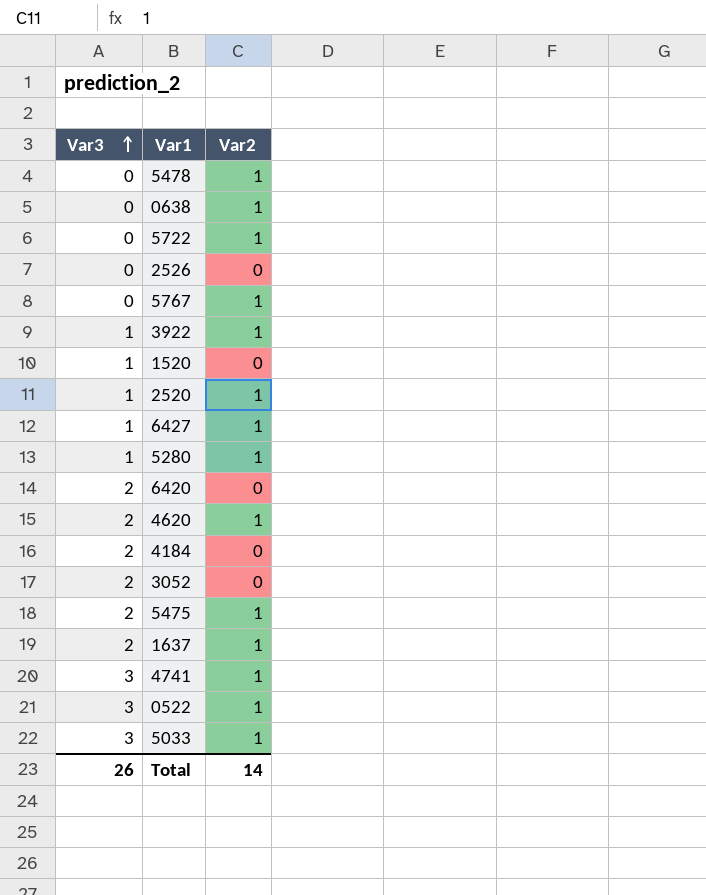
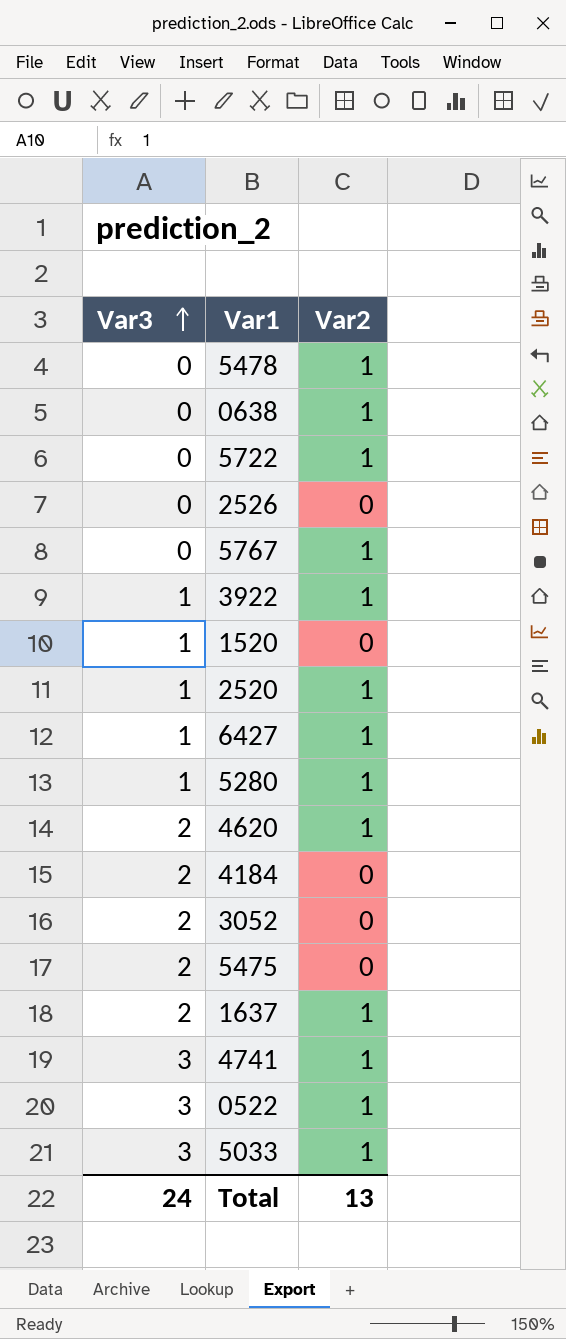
row 6420: 2 | 0 -> none
5475 | Var2: 1 -> 0
Total | Var3: 26 -> 24
Total | Var2: 14 -> 13

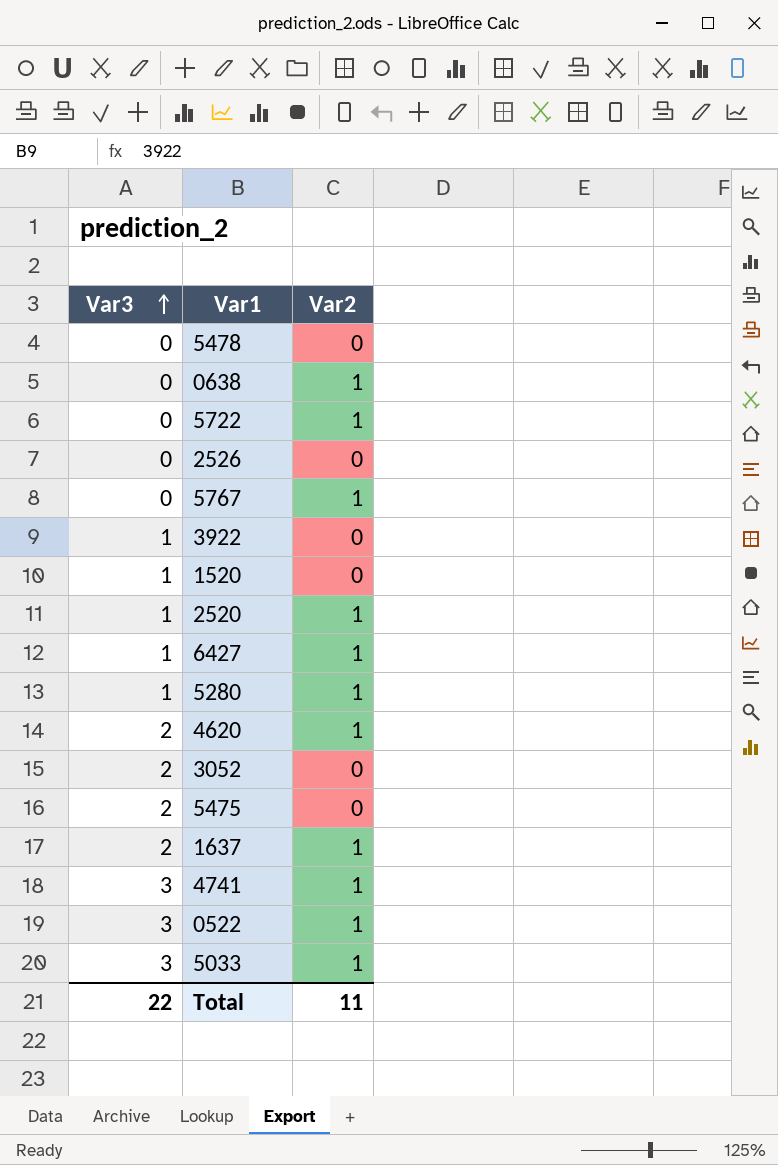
row 4184: 2 | 0 -> none
5478 | Var2: 1 -> 0
3922 | Var2: 1 -> 0
Total | Var3: 24 -> 22
Total | Var2: 13 -> 11

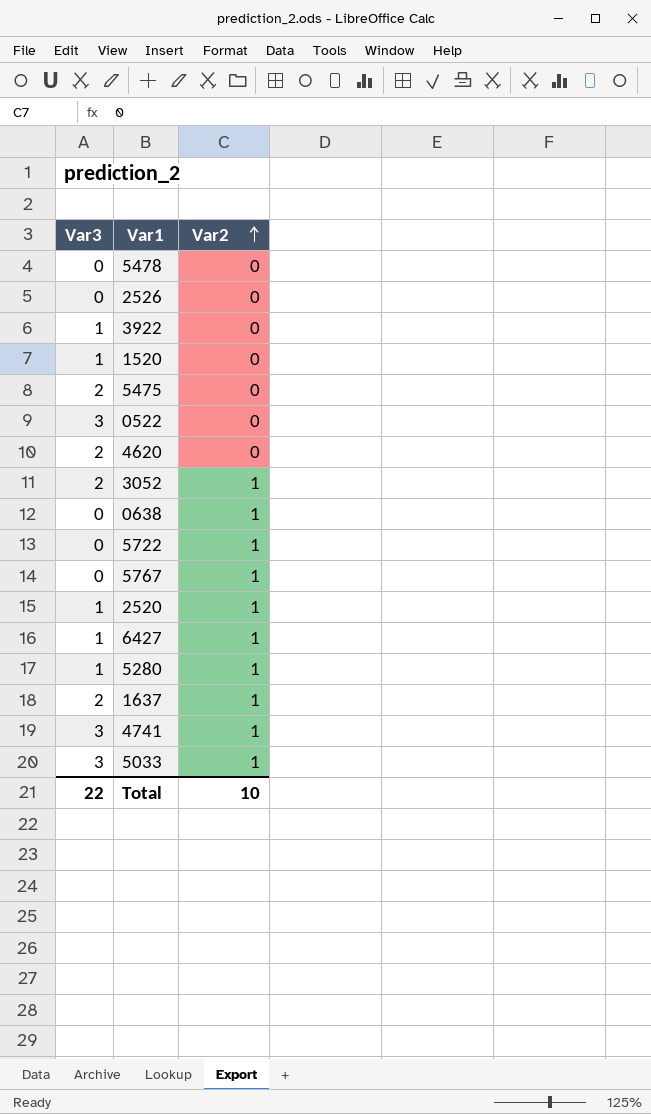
row order: Var3 ascending -> Var2 ascending
0522 | Var2: 1 -> 0
4620 | Var2: 1 -> 0
3052 | Var2: 0 -> 1
Total | Var2: 11 -> 10

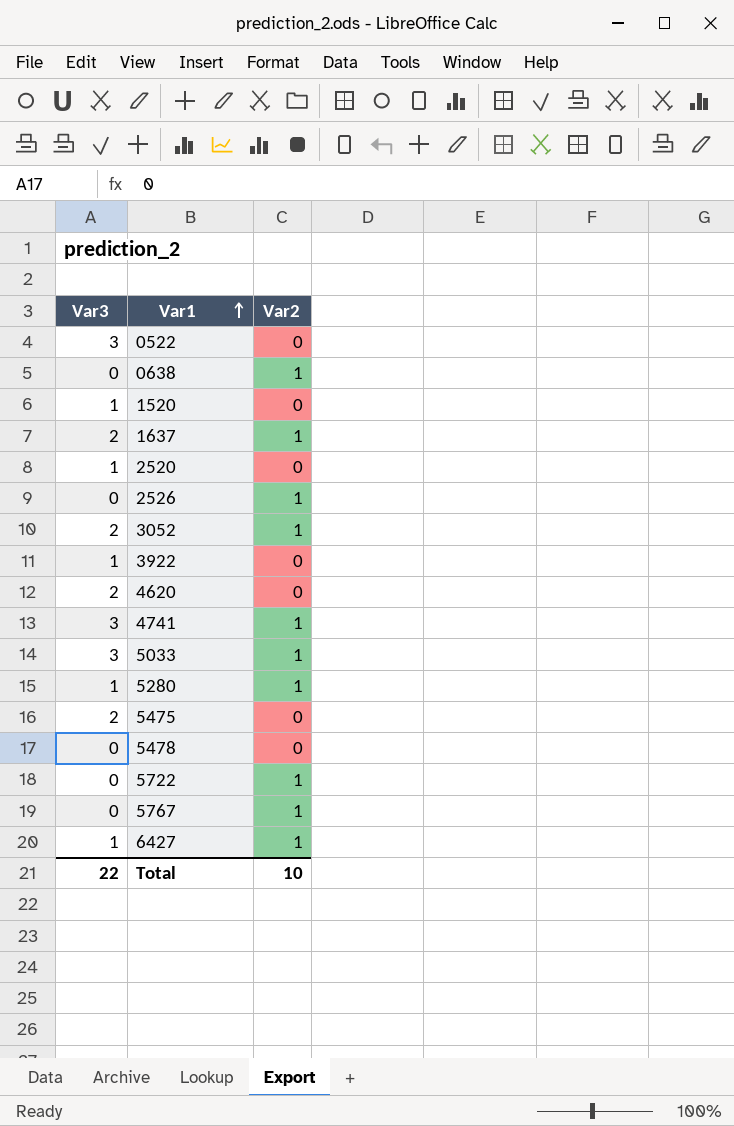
row order: Var2 ascending -> Var1 ascending
2520 | Var2: 1 -> 0
2526 | Var2: 0 -> 1

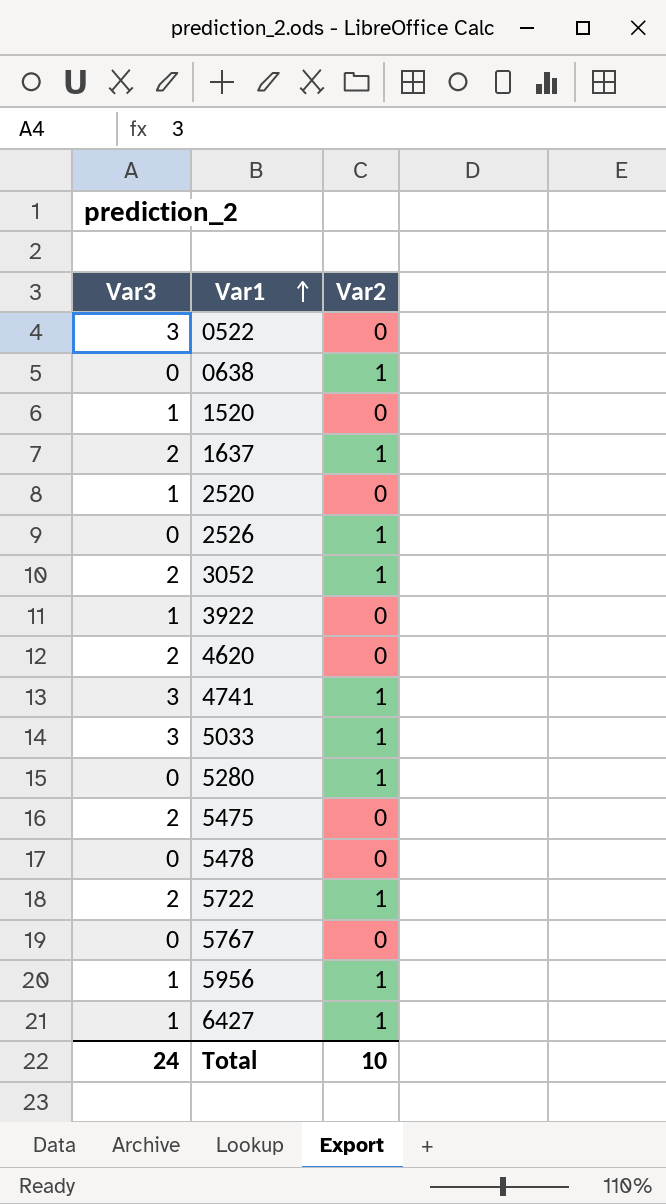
5280 | Var3: 1 -> 0
5722 | Var3: 0 -> 2
5767 | Var2: 1 -> 0
row 5956: none -> 1 | 1
Total | Var3: 22 -> 24

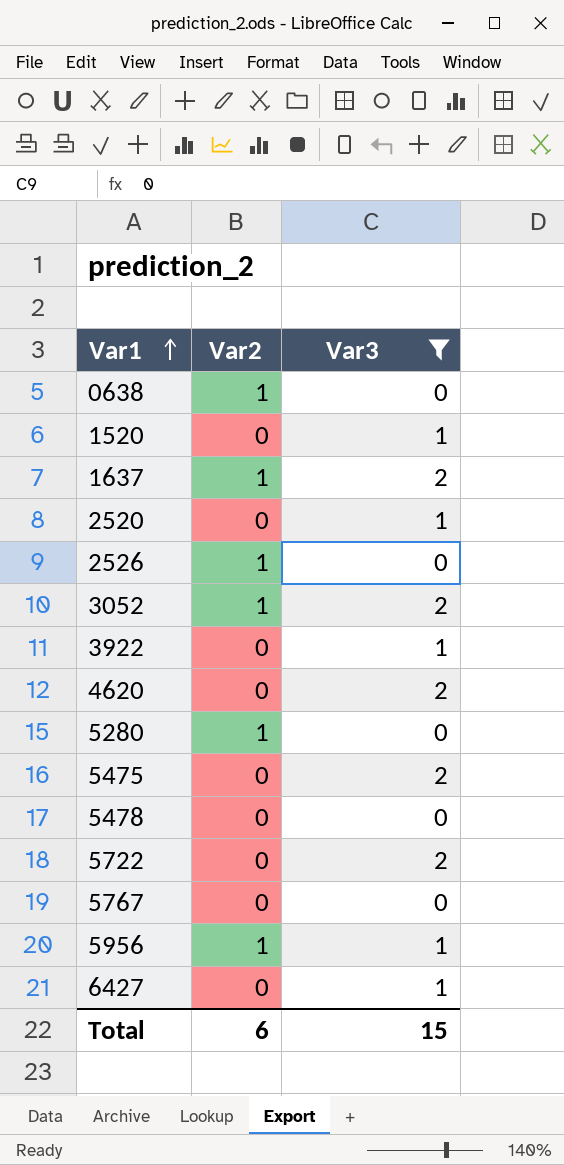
filter: none -> Var3 != 3
column Var3 | position: 1 -> 3
5722 | Var2: 1 -> 0
6427 | Var2: 1 -> 0
Total | Var2: 10 -> 6
Total | Var3: 24 -> 15

